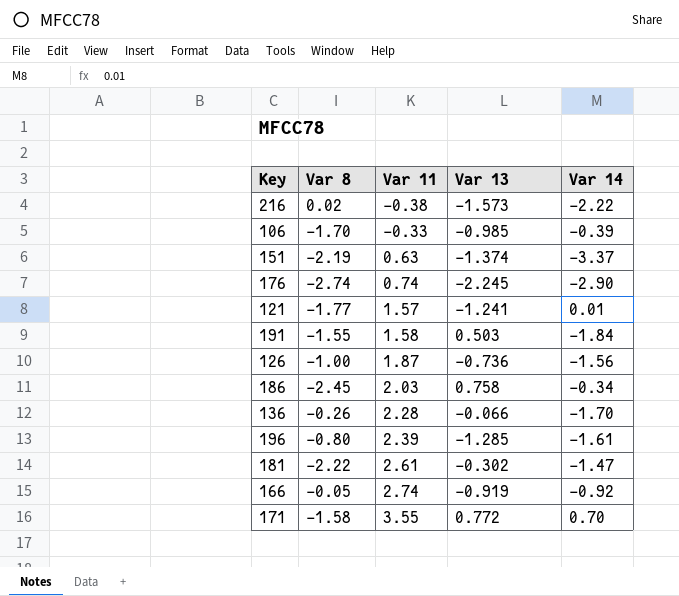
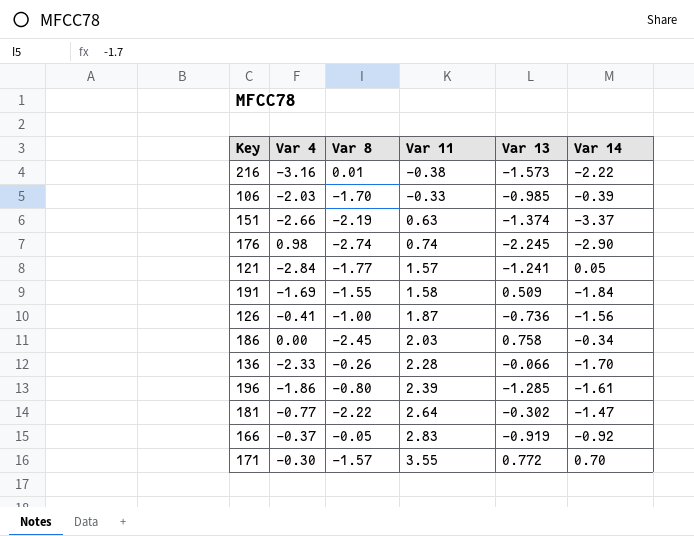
column Var 4 | position: none -> 2
216 | Var 8: 0.02 -> 0.01
121 | Var 14: 0.01 -> 0.05
191 | Var 13: 0.503 -> 0.509
181 | Var 11: 2.61 -> 2.64
166 | Var 11: 2.74 -> 2.83
171 | Var 8: -1.58 -> -1.57

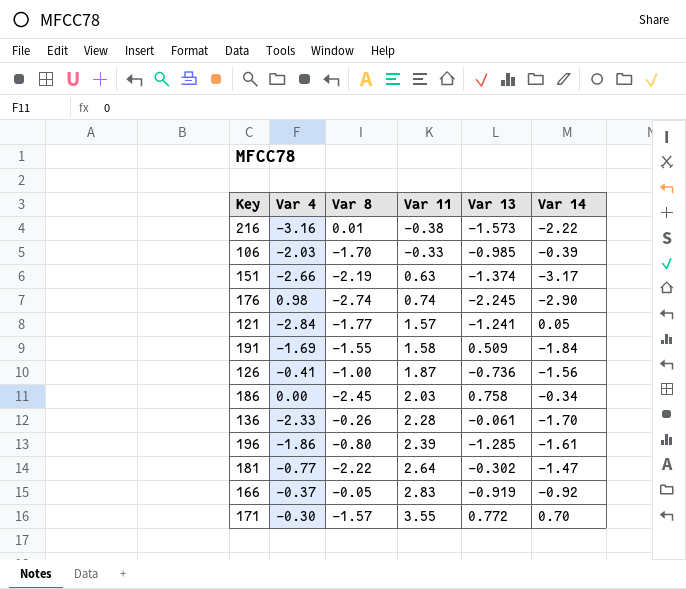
151 | Var 14: -3.37 -> -3.17
136 | Var 13: -0.066 -> -0.061

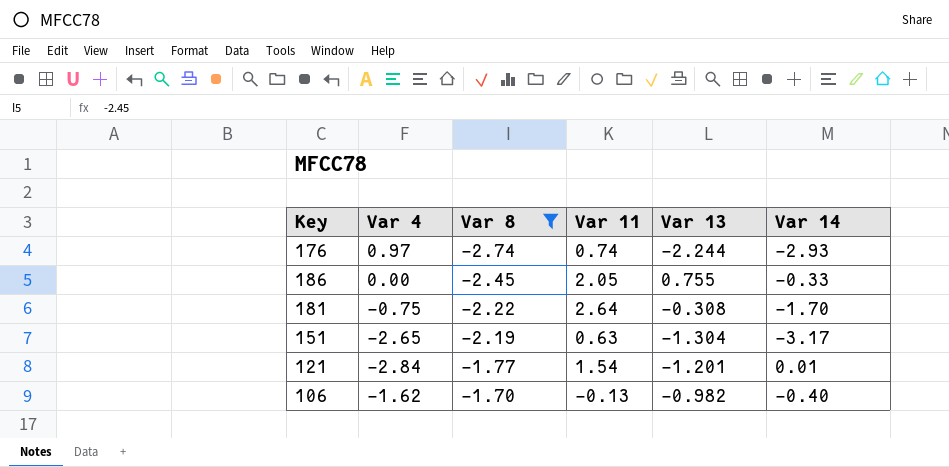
filter: none -> Var 8 <= -1.70
row order: Var 11 ascending -> Var 8 ascending
176 | Var 4: 0.98 -> 0.97
176 | Var 13: -2.245 -> -2.244
176 | Var 14: -2.90 -> -2.93
186 | Var 11: 2.03 -> 2.05
186 | Var 13: 0.758 -> 0.755
186 | Var 14: -0.34 -> -0.33
181 | Var 4: -0.77 -> -0.75
181 | Var 13: -0.302 -> -0.308
181 | Var 14: -1.47 -> -1.70
151 | Var 4: -2.66 -> -2.65
151 | Var 13: -1.374 -> -1.304
121 | Var 11: 1.57 -> 1.54
121 | Var 13: -1.241 -> -1.201
121 | Var 14: 0.05 -> 0.01
106 | Var 4: -2.03 -> -1.62
106 | Var 11: -0.33 -> -0.13
106 | Var 13: -0.985 -> -0.982
106 | Var 14: -0.39 -> -0.40

